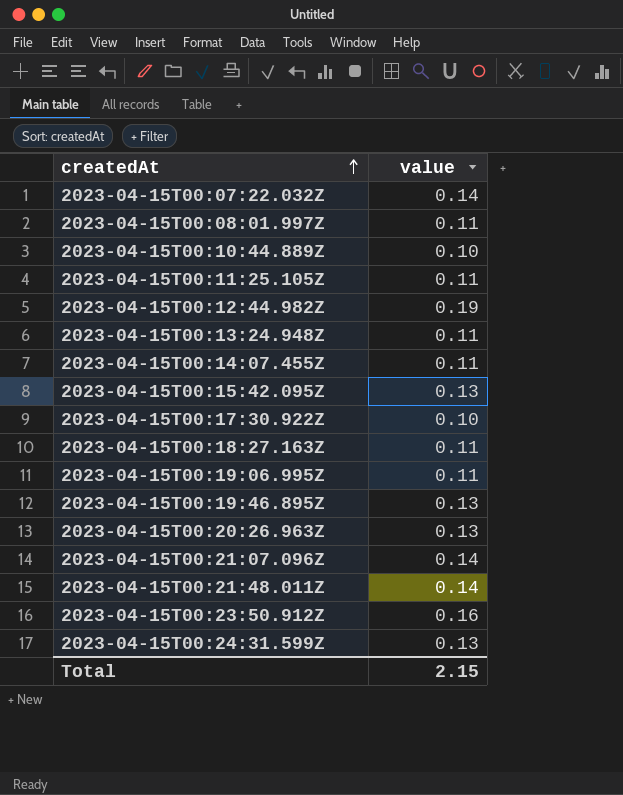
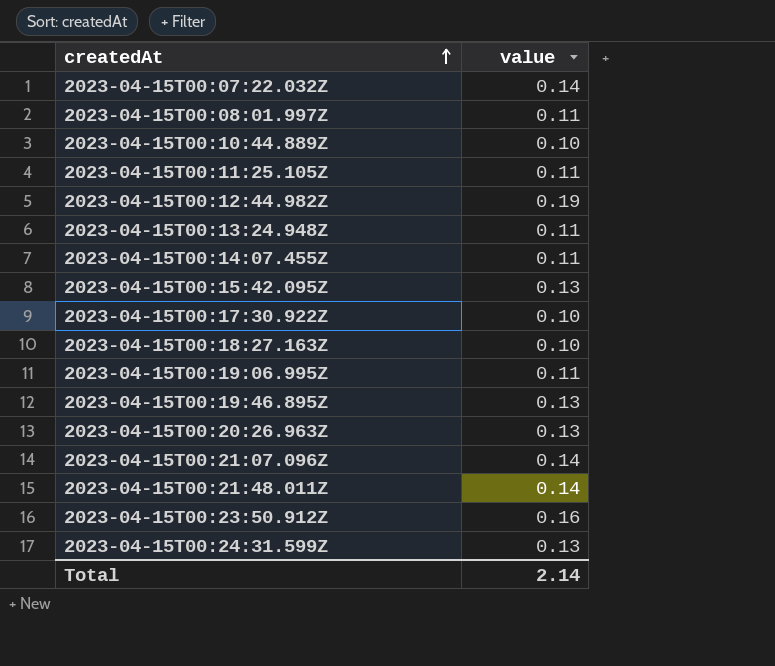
2023-04-15T00:18:27.163Z | value: 0.11 -> 0.10
Total | value: 2.15 -> 2.14

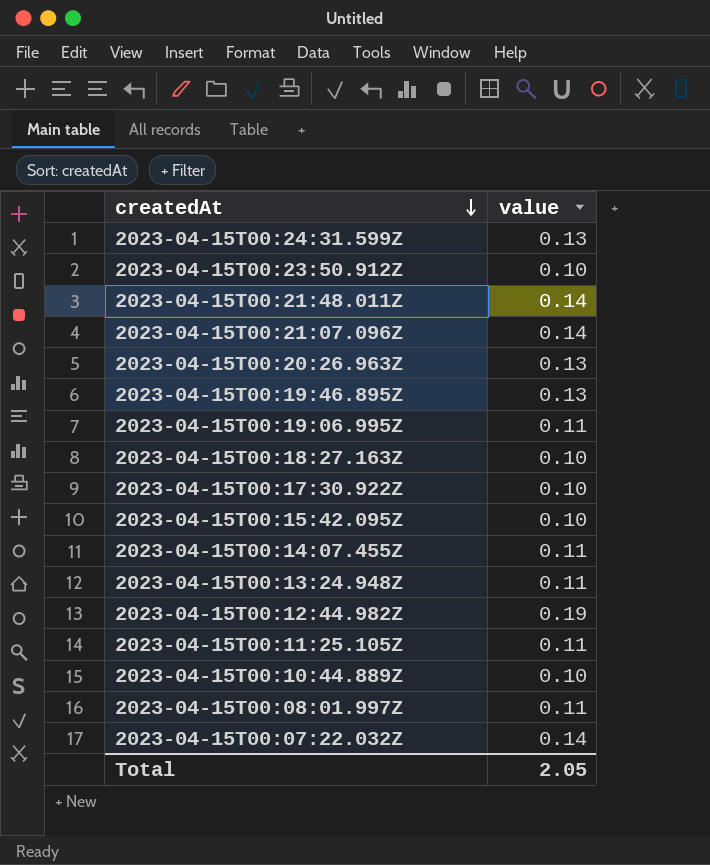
row order: createdAt ascending -> createdAt descending
2023-04-15T00:23:50.912Z | value: 0.16 -> 0.10
2023-04-15T00:15:42.095Z | value: 0.13 -> 0.10
Total | value: 2.14 -> 2.05

